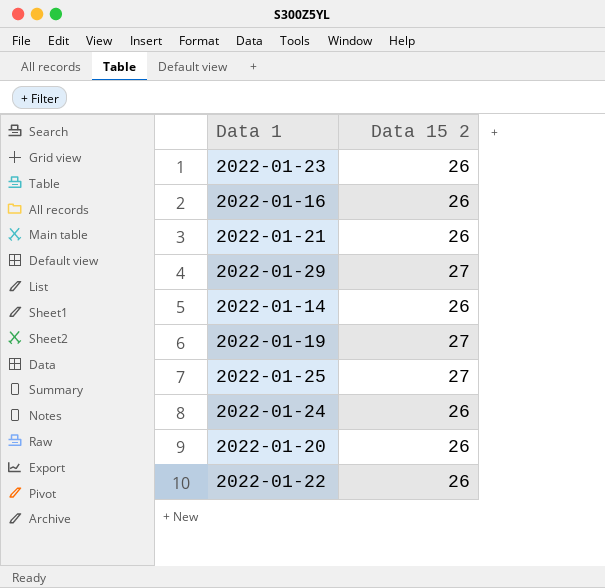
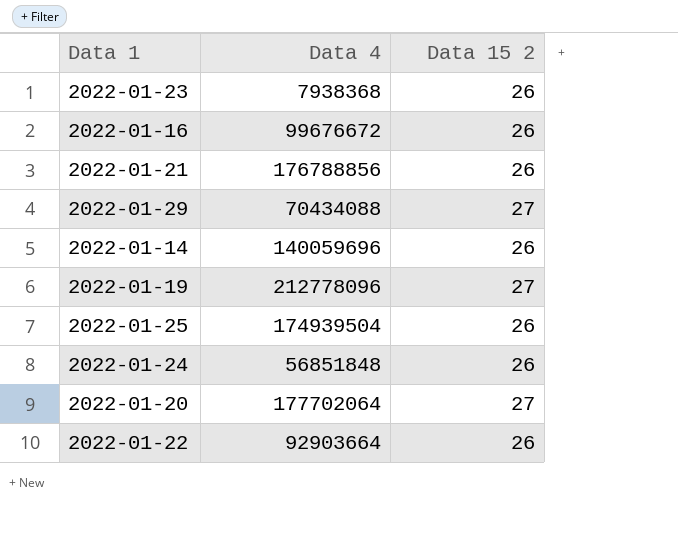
column Data 4 | position: none -> 2
2022-01-25 | Data 15 2: 27 -> 26
2022-01-20 | Data 15 2: 26 -> 27

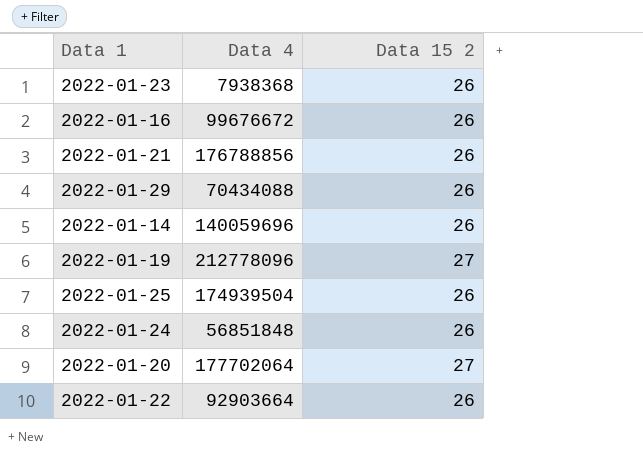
2022-01-29 | Data 15 2: 27 -> 26

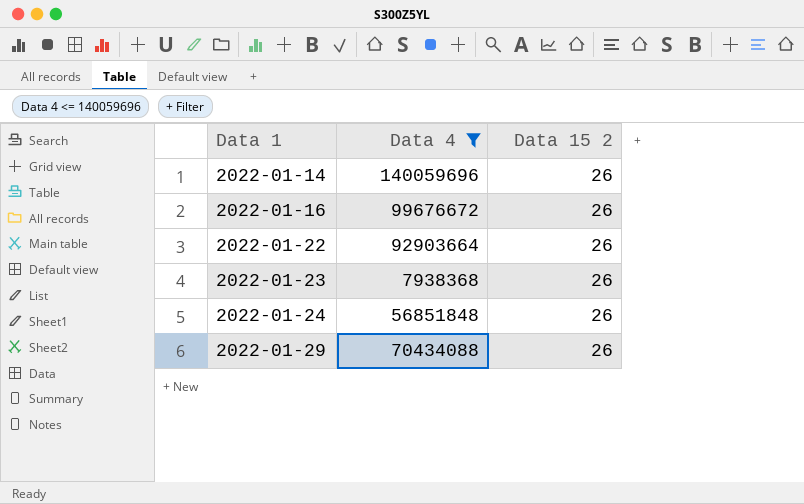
filter: none -> Data 4 <= 140059696
row order: none -> Data 1 ascending

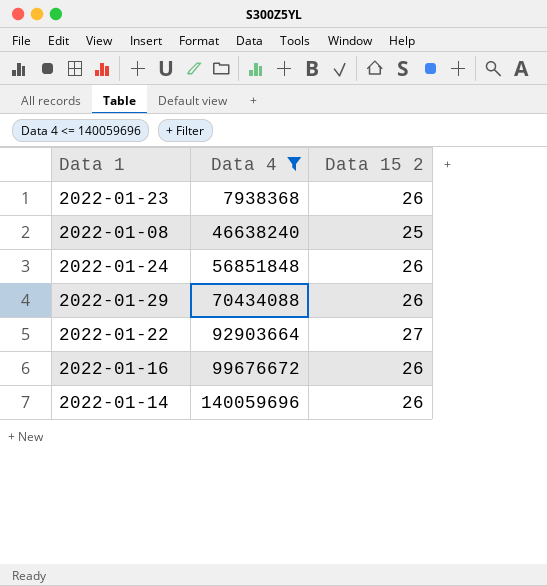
row order: Data 1 ascending -> Data 4 ascending
row 2022-01-08: none -> 46638240 | 25
2022-01-22 | Data 15 2: 26 -> 27

